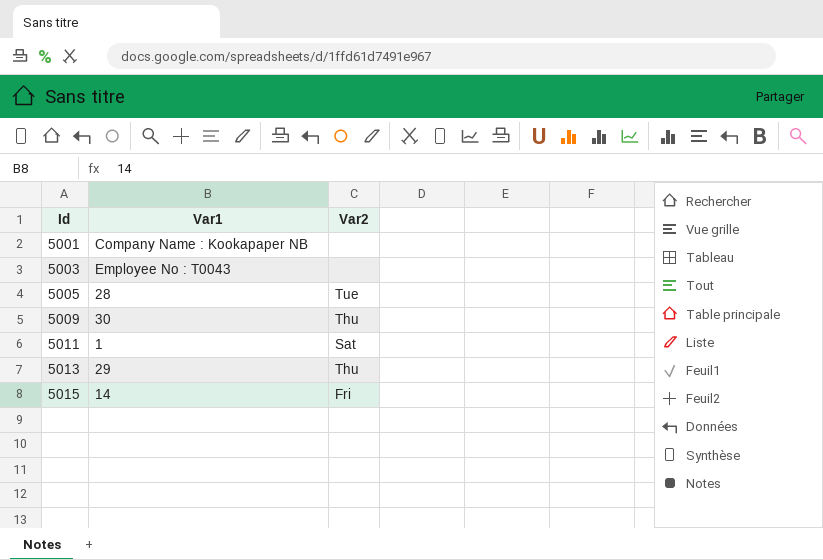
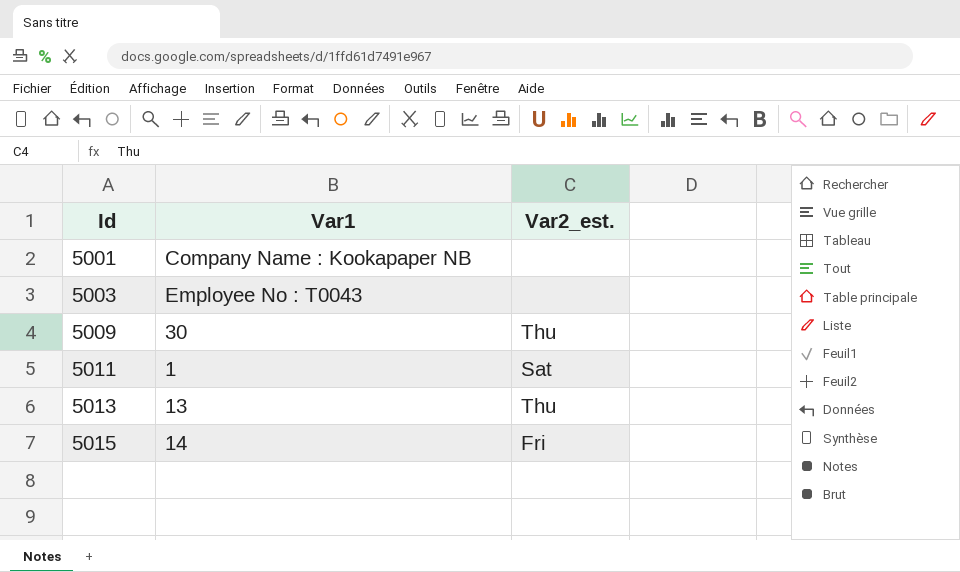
column name: Var2 -> Var2_est.
row 5005: 28 | Tue -> none
5013 | Var1: 29 -> 13

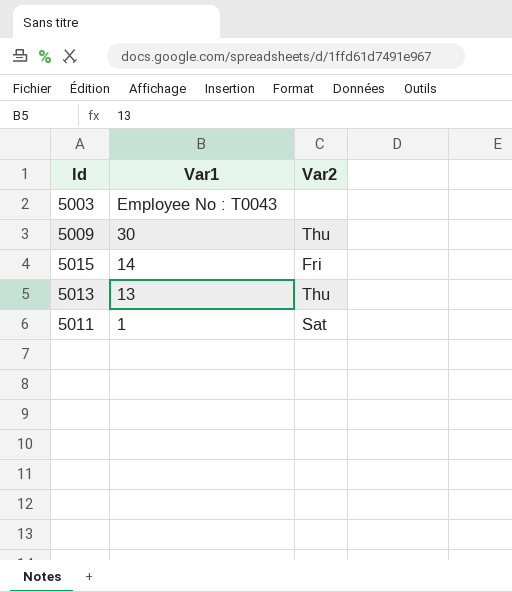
row order: Id ascending -> Var1 descending
column name: Var2_est. -> Var2
row 5001: Company Name : Kookapaper NB | none -> none

